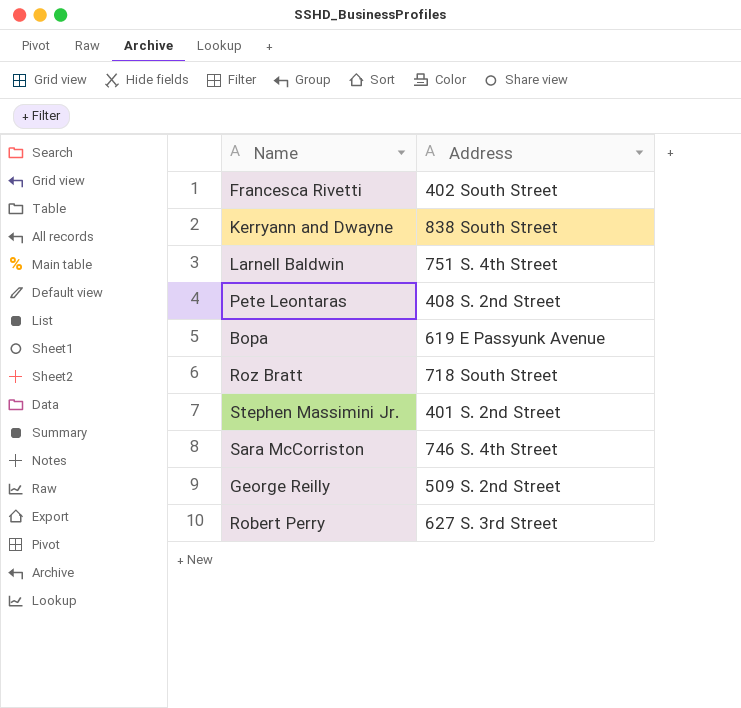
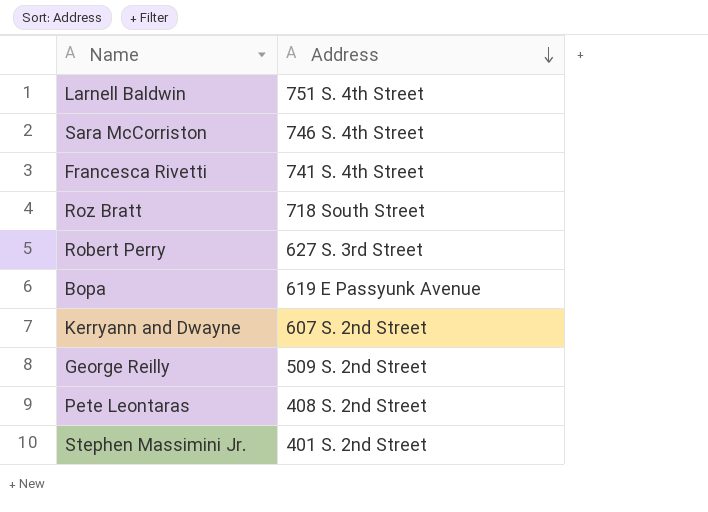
row order: none -> Address descending
Francesca Rivetti | Address: 402 South Street -> 741 S. 4th Street
Kerryann and Dwayne | Address: 838 South Street -> 607 S. 2nd Street

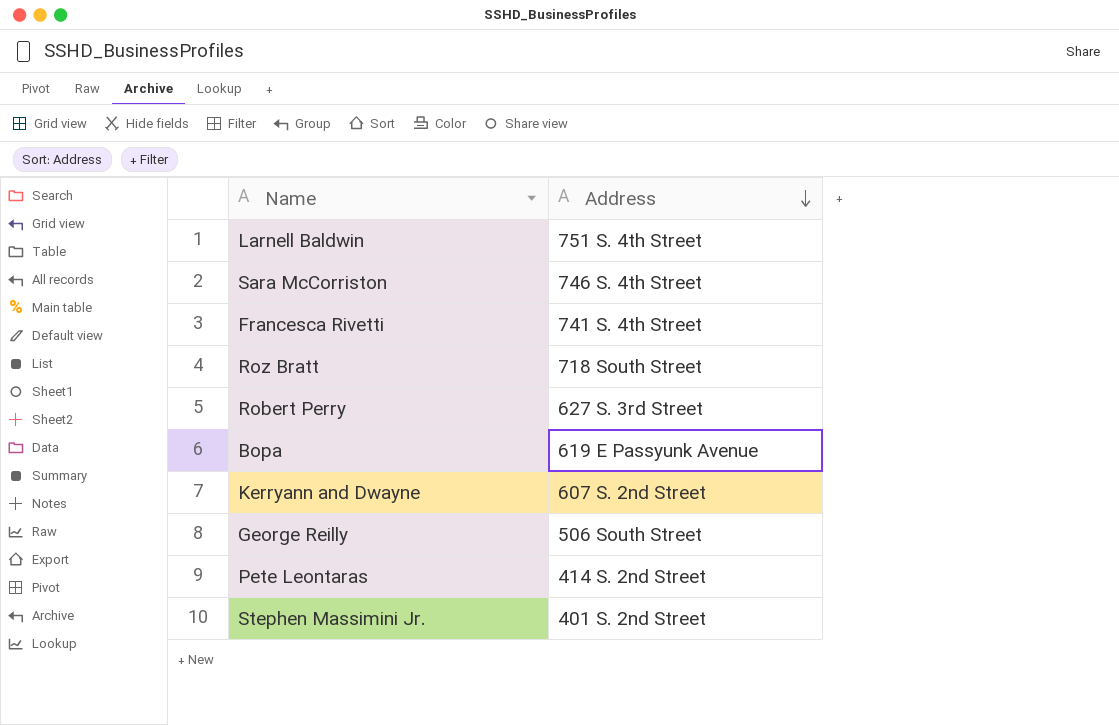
George Reilly | Address: 509 S. 2nd Street -> 506 South Street
Pete Leontaras | Address: 408 S. 2nd Street -> 414 S. 2nd Street

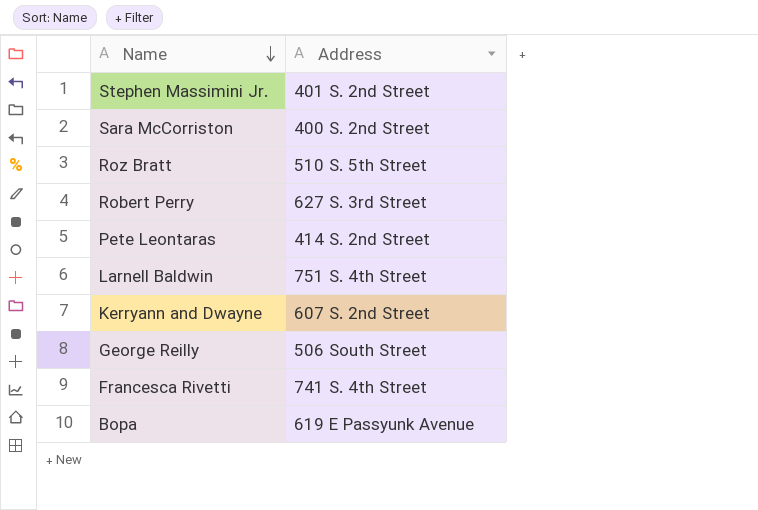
row order: Address descending -> Name descending
Sara McCorriston | Address: 746 S. 4th Street -> 400 S. 2nd Street
Roz Bratt | Address: 718 South Street -> 510 S. 5th Street

